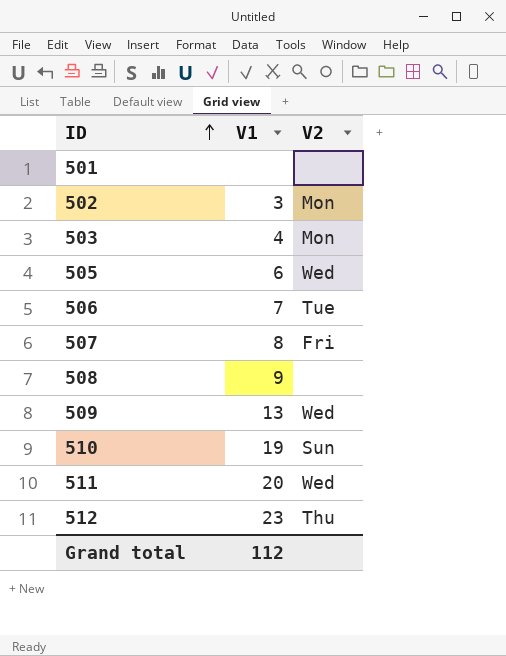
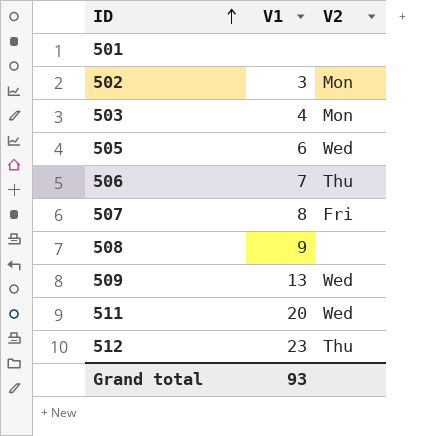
row 510: 19 | Sun -> none
506 | V2: Tue -> Thu
Grand total | V1: 112 -> 93

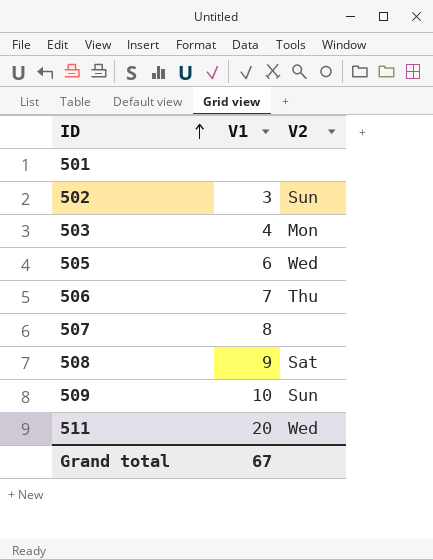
row 512: 23 | Thu -> none
502 | V2: Mon -> Sun
507 | V2: Fri -> none
508 | V2: none -> Sat
509 | V1: 13 -> 10
509 | V2: Wed -> Sun
Grand total | V1: 93 -> 67

